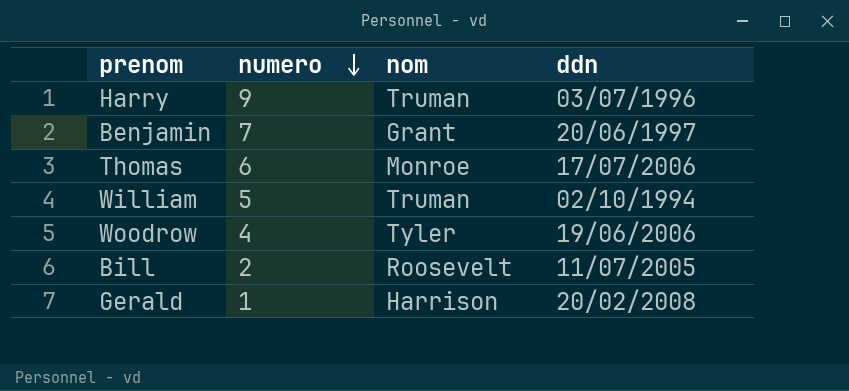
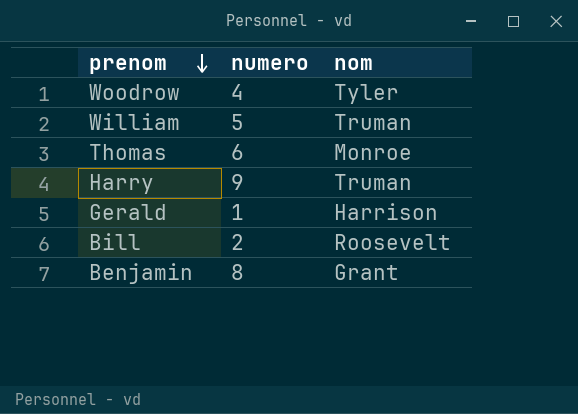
row order: numero descending -> prenom descending
column ddn | position: 4 -> none
Benjamin | numero: 7 -> 8

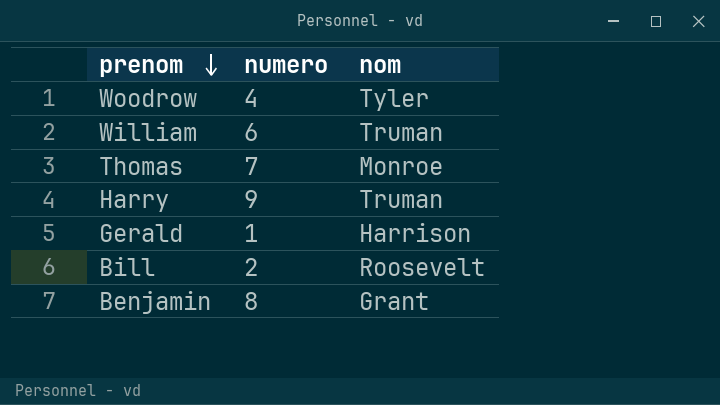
William | numero: 5 -> 6
Thomas | numero: 6 -> 7

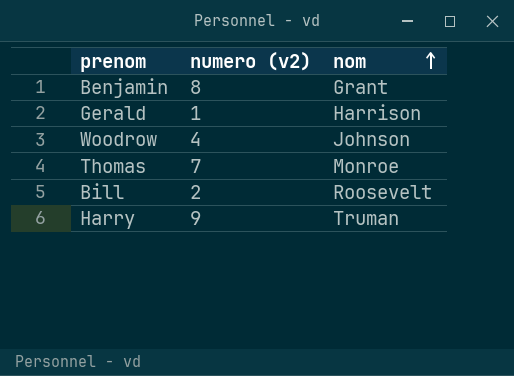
row order: prenom descending -> nom ascending
column name: numero -> numero (v2)
row William: 6 | Truman -> none
Woodrow | nom: Tyler -> Johnson

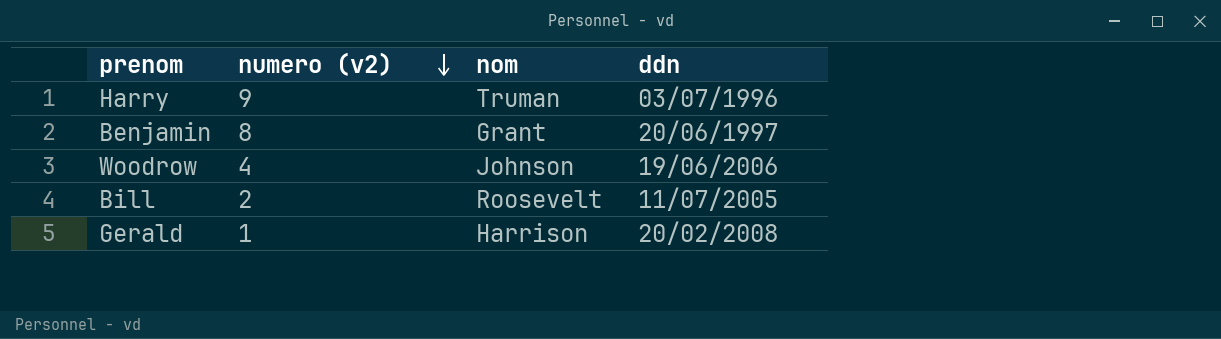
row order: nom ascending -> numero (v2) descending
column ddn | position: none -> 4
row Thomas: 7 | Monroe -> none

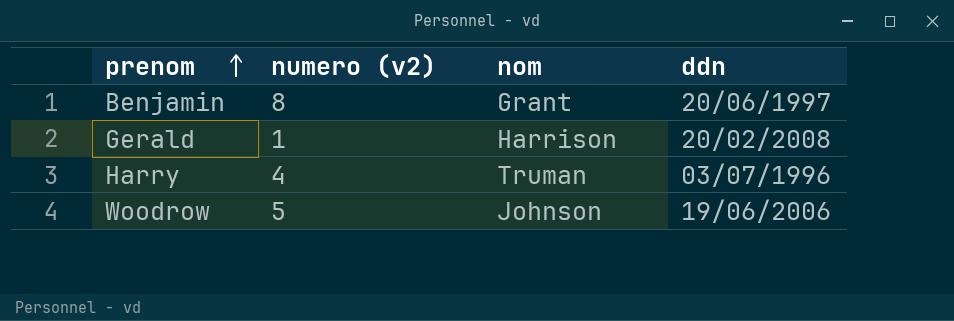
row order: numero (v2) descending -> prenom ascending
row Bill: 2 | Roosevelt | 11/07/2005 -> none
Harry | numero (v2): 9 -> 4
Woodrow | numero (v2): 4 -> 5

